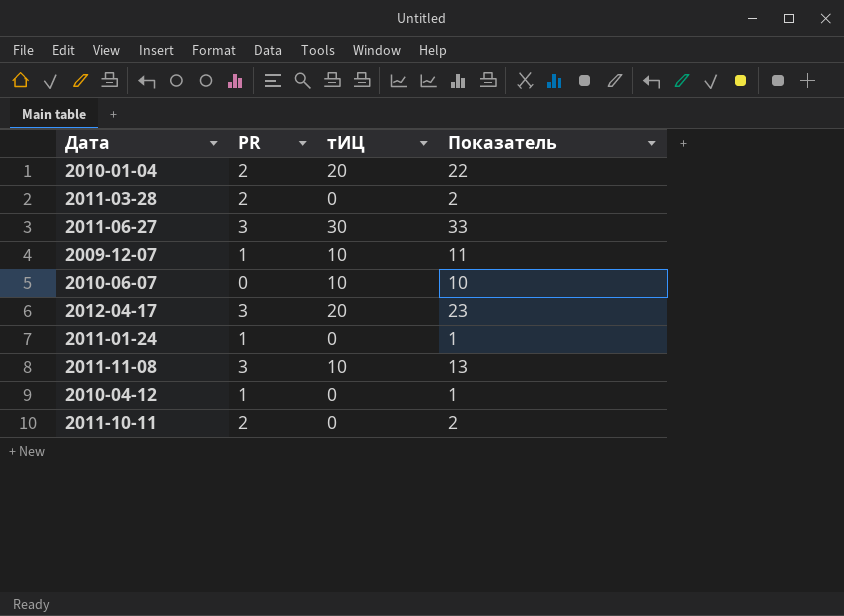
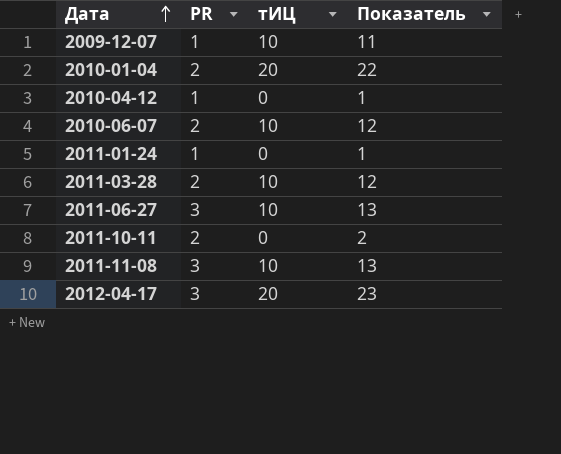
row order: none -> Дата ascending
2010-06-07 | PR: 0 -> 2
2010-06-07 | Показатель: 10 -> 12
2011-03-28 | тИЦ: 0 -> 10
2011-03-28 | Показатель: 2 -> 12
2011-06-27 | тИЦ: 30 -> 10
2011-06-27 | Показатель: 33 -> 13

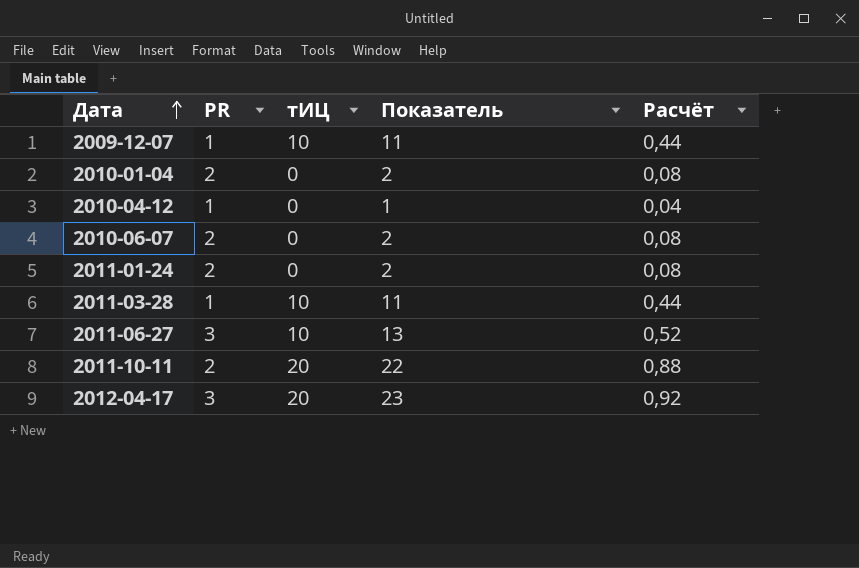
column Расчёт | formula: none -> [Показатель] * 0,04
row 2011-11-08: 3 | 10 | 13 -> none
2010-01-04 | тИЦ: 20 -> 0
2010-01-04 | Показатель: 22 -> 2
2010-06-07 | тИЦ: 10 -> 0
2010-06-07 | Показатель: 12 -> 2
2011-01-24 | PR: 1 -> 2
2011-01-24 | Показатель: 1 -> 2
2011-03-28 | PR: 2 -> 1
2011-03-28 | Показатель: 12 -> 11
2011-10-11 | тИЦ: 0 -> 20
2011-10-11 | Показатель: 2 -> 22

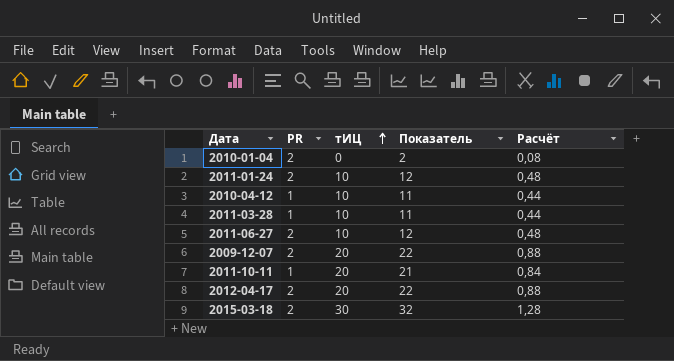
row order: Дата ascending -> тИЦ ascending
row 2010-06-07: 2 | 0 | 2 | 0,08 -> none
2011-01-24 | тИЦ: 0 -> 10
2011-01-24 | Показатель: 2 -> 12
2011-01-24 | Расчёт: 0,08 -> 0,48
2010-04-12 | тИЦ: 0 -> 10
2010-04-12 | Показатель: 1 -> 11
2010-04-12 | Расчёт: 0,04 -> 0,44
2011-06-27 | PR: 3 -> 2
2011-06-27 | Показатель: 13 -> 12
2011-06-27 | Расчёт: 0,52 -> 0,48
2009-12-07 | PR: 1 -> 2
2009-12-07 | тИЦ: 10 -> 20
2009-12-07 | Показатель: 11 -> 22
2009-12-07 | Расчёт: 0,44 -> 0,88
2011-10-11 | PR: 2 -> 1
2011-10-11 | Показатель: 22 -> 21
2011-10-11 | Расчёт: 0,88 -> 0,84
2012-04-17 | PR: 3 -> 2
2012-04-17 | Показатель: 23 -> 22
2012-04-17 | Расчёт: 0,92 -> 0,88
row 2015-03-18: none -> 2 | 30 | 32 | 1,28

